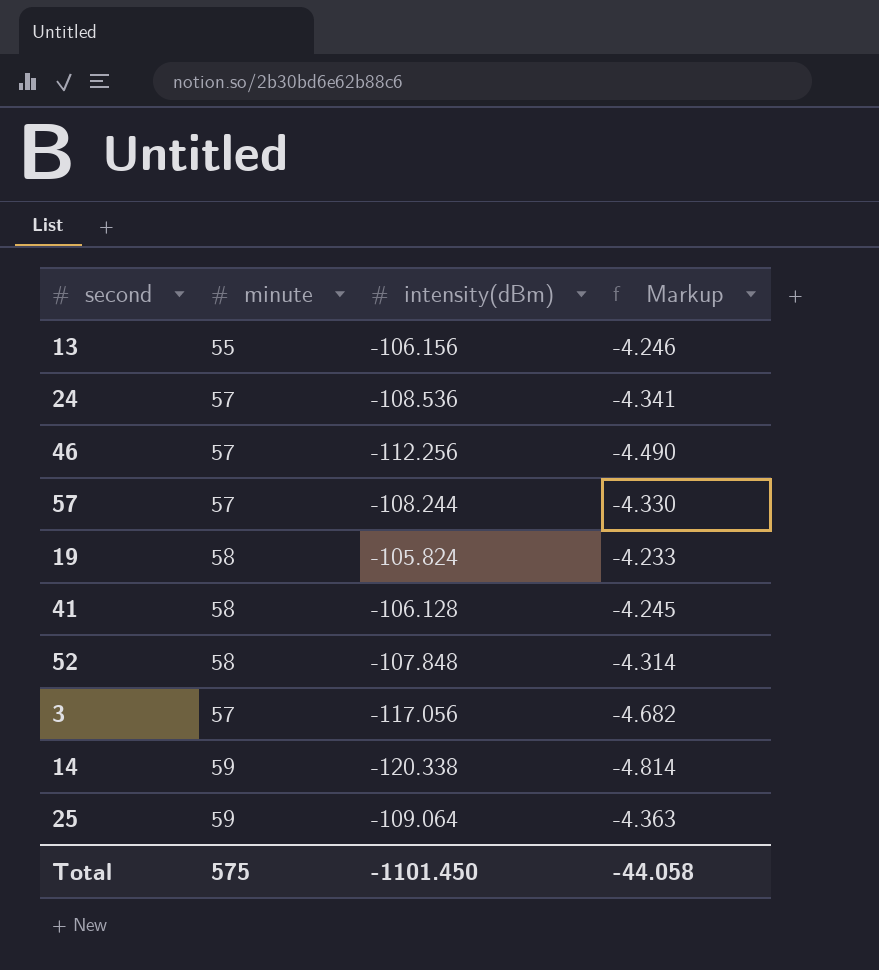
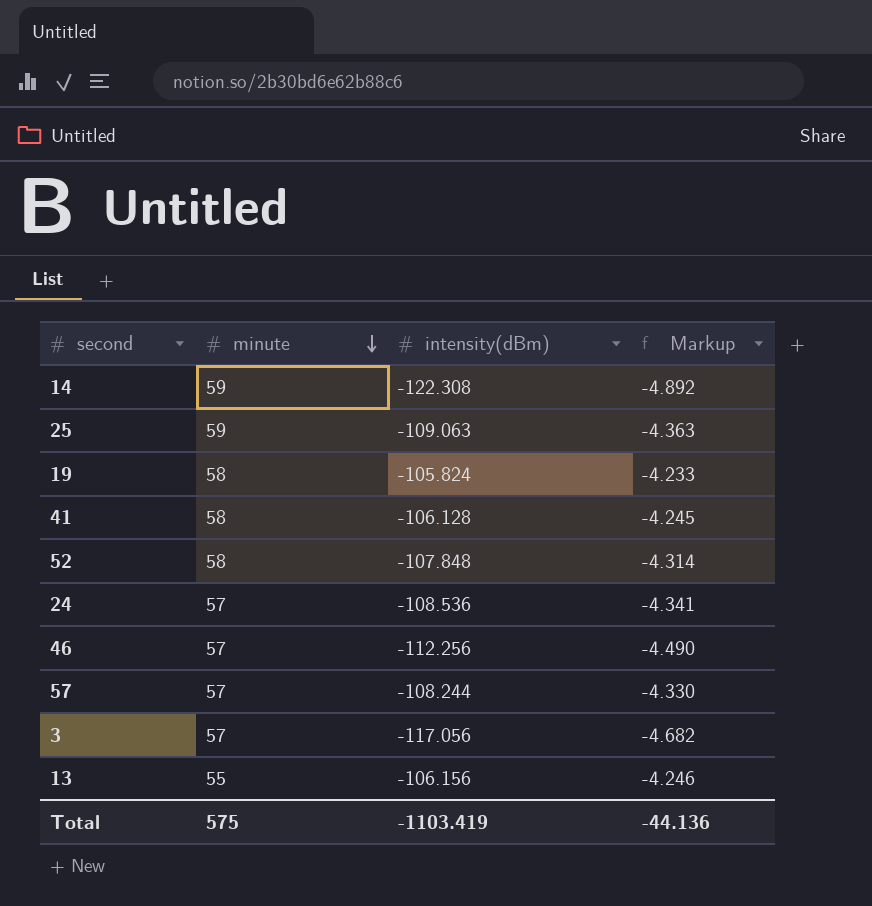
row order: none -> minute descending
14 | intensity(dBm): -120.338 -> -122.308
14 | Markup: -4.814 -> -4.892
25 | intensity(dBm): -109.064 -> -109.063
Total | intensity(dBm): -1101.450 -> -1103.419
Total | Markup: -44.058 -> -44.136

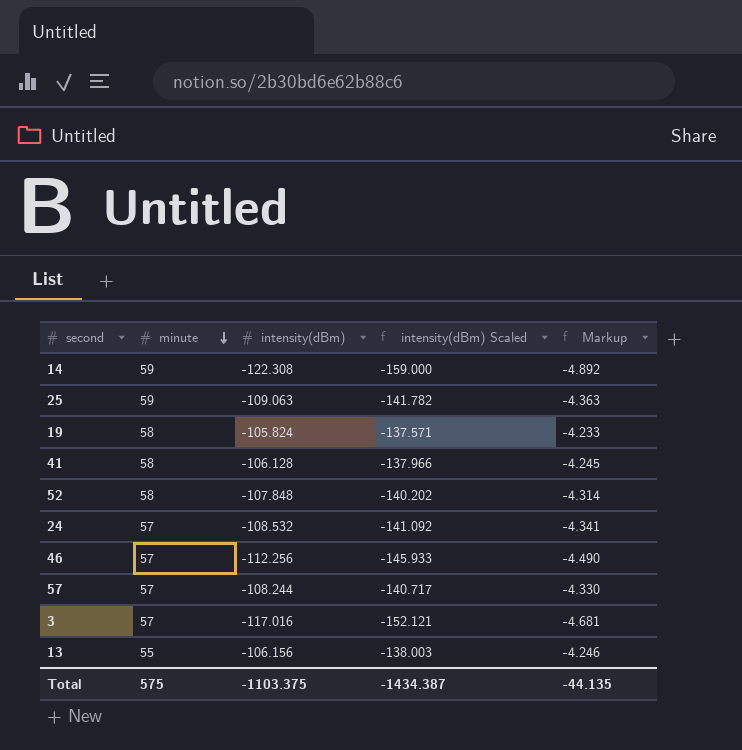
column intensity(dBm) Scaled | formula: none -> [intensity(dBm)] * 1.3
24 | intensity(dBm): -108.536 -> -108.532
3 | intensity(dBm): -117.056 -> -117.016
3 | Markup: -4.682 -> -4.681
Total | intensity(dBm): -1103.419 -> -1103.375
Total | Markup: -44.136 -> -44.135

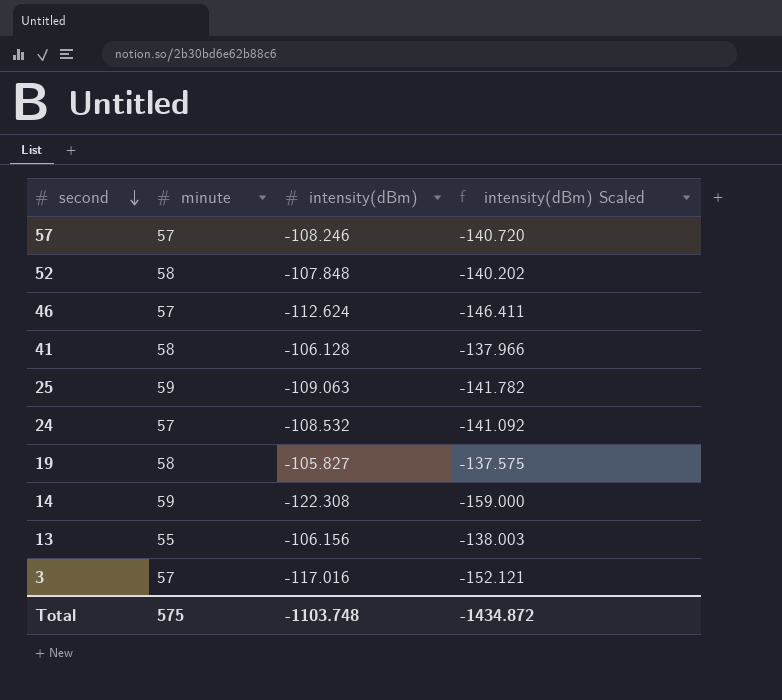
row order: minute descending -> second descending
column Markup | formula: [intensity(dBm)] * 0.04 -> none
57 | intensity(dBm): -108.244 -> -108.246
57 | intensity(dBm) Scaled: -140.717 -> -140.720
46 | intensity(dBm): -112.256 -> -112.624
46 | intensity(dBm) Scaled: -145.933 -> -146.411
19 | intensity(dBm): -105.824 -> -105.827
19 | intensity(dBm) Scaled: -137.571 -> -137.575
Total | intensity(dBm): -1103.375 -> -1103.748
Total | intensity(dBm) Scaled: -1434.387 -> -1434.872

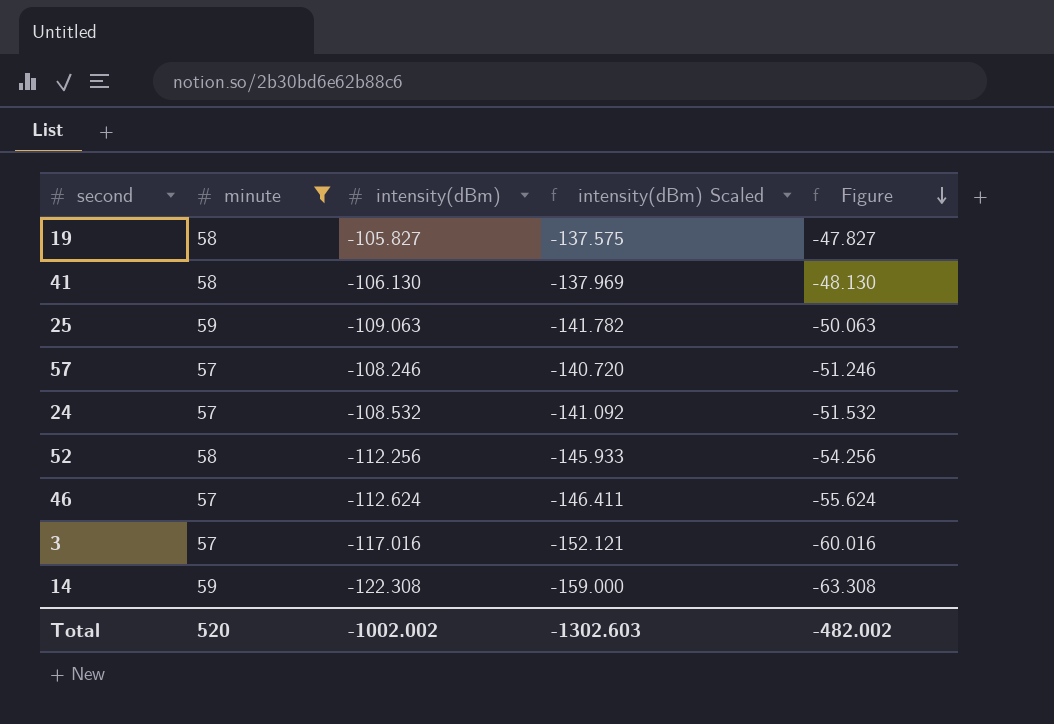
filter: none -> minute != 55
row order: second descending -> Figure descending
column Figure | formula: none -> [minute] + [intensity(dBm)]
41 | intensity(dBm): -106.128 -> -106.130
41 | intensity(dBm) Scaled: -137.966 -> -137.969
52 | intensity(dBm): -107.848 -> -112.256
52 | intensity(dBm) Scaled: -140.202 -> -145.933
Total | minute: 575 -> 520
Total | intensity(dBm): -1103.748 -> -1002.002
Total | intensity(dBm) Scaled: -1434.872 -> -1302.603

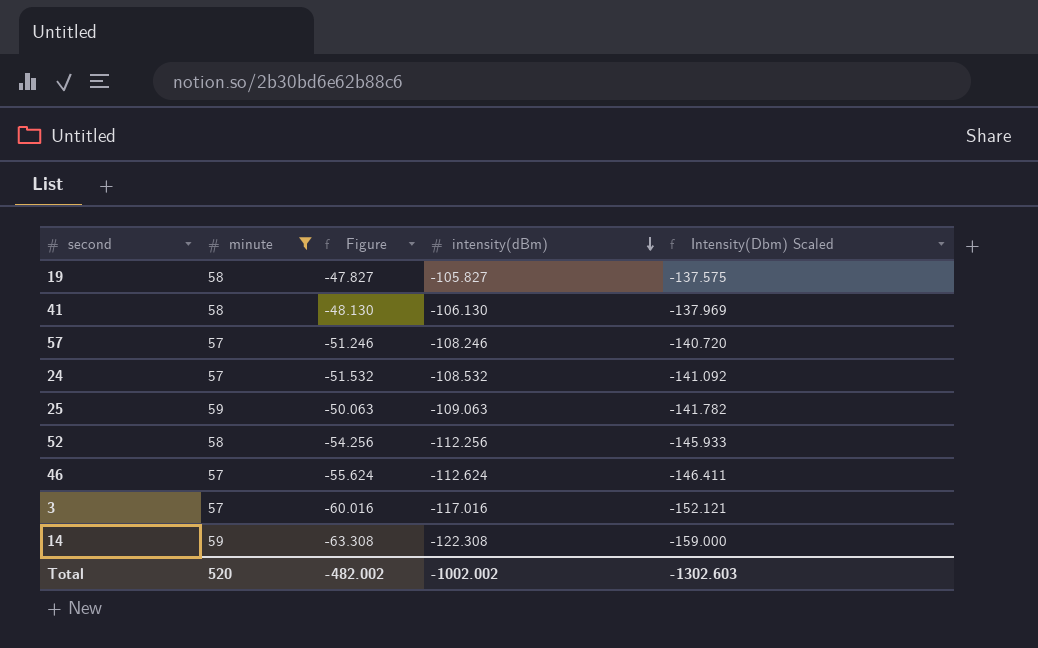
row order: Figure descending -> intensity(dBm) descending
column Figure | position: 5 -> 3
column name: intensity(dBm) Scaled -> Intensity(Dbm) Scaled

